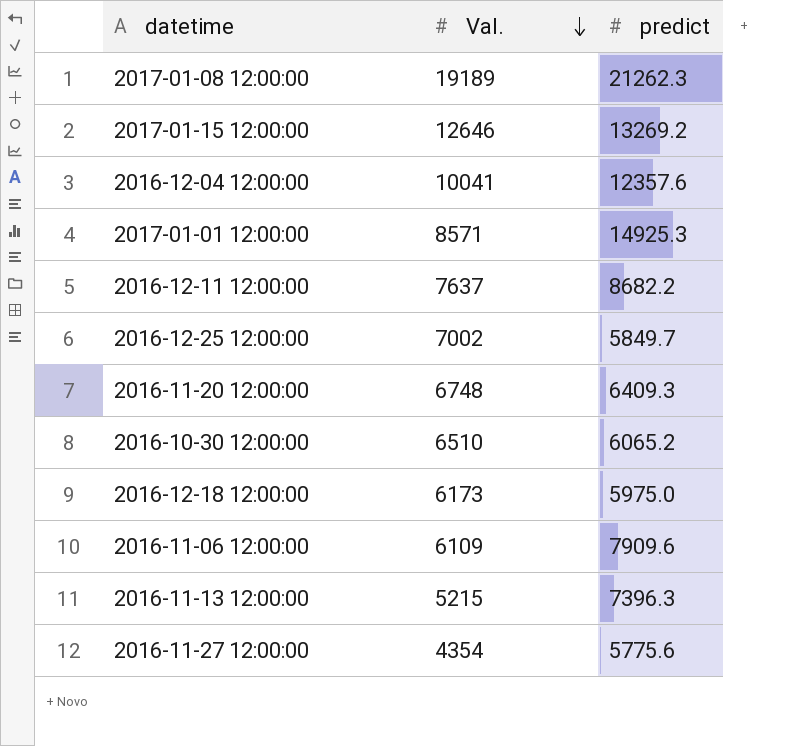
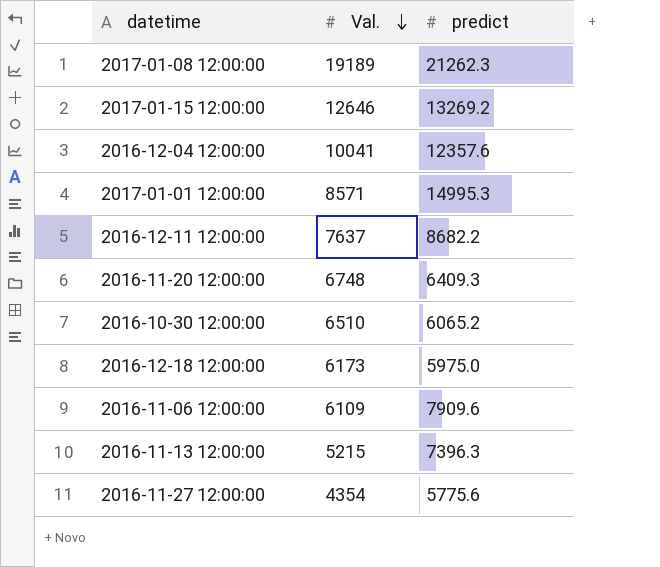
row 2016-12-25 12:00:00: 7002 | 5849.7 -> none
2017-01-01 12:00:00 | predict: 14925.3 -> 14995.3

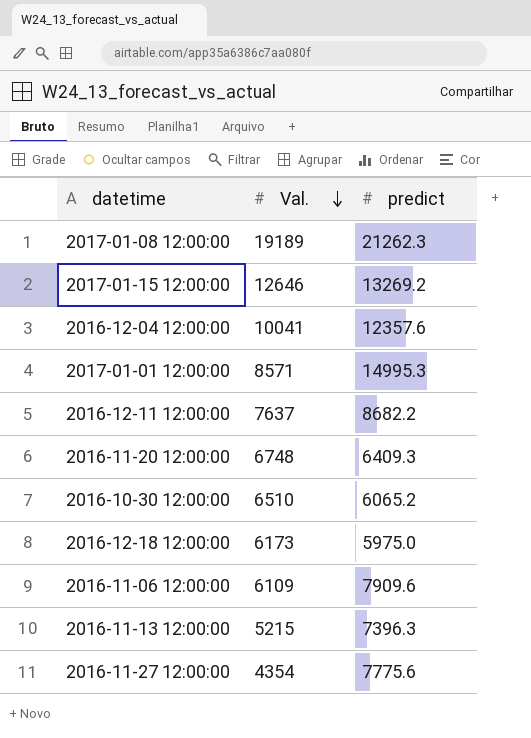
2016-11-27 12:00:00 | predict: 5775.6 -> 7775.6

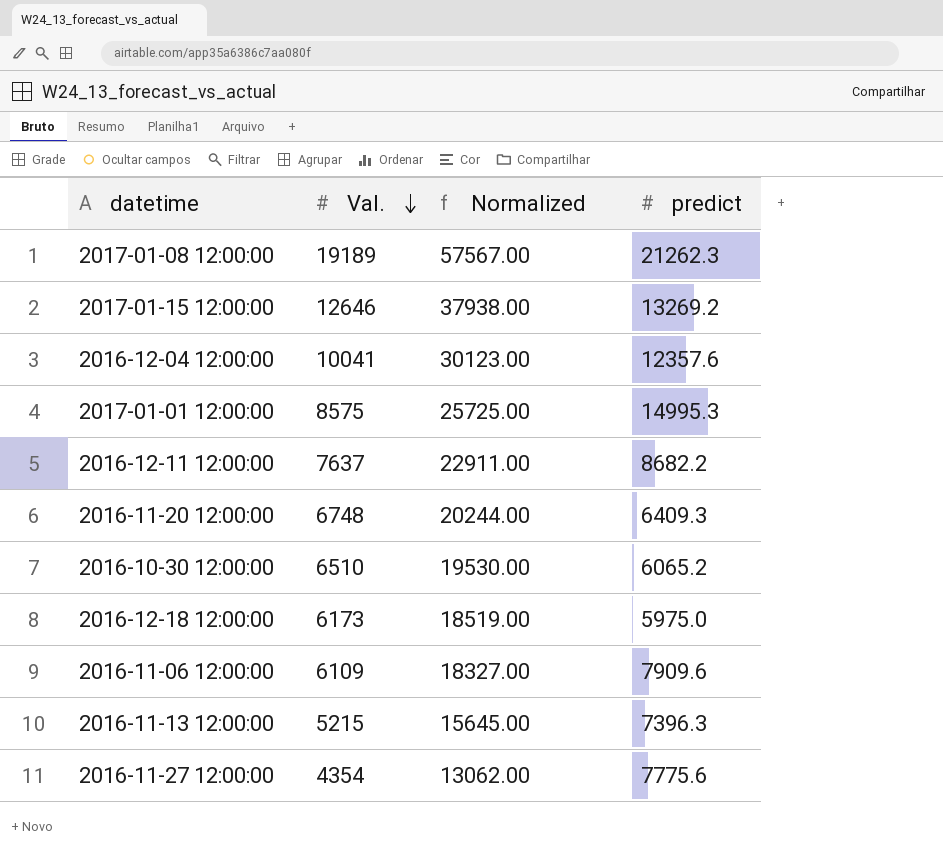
column Normalized | formula: none -> [Val.] * 3
2017-01-01 12:00:00 | Val.: 8571 -> 8575

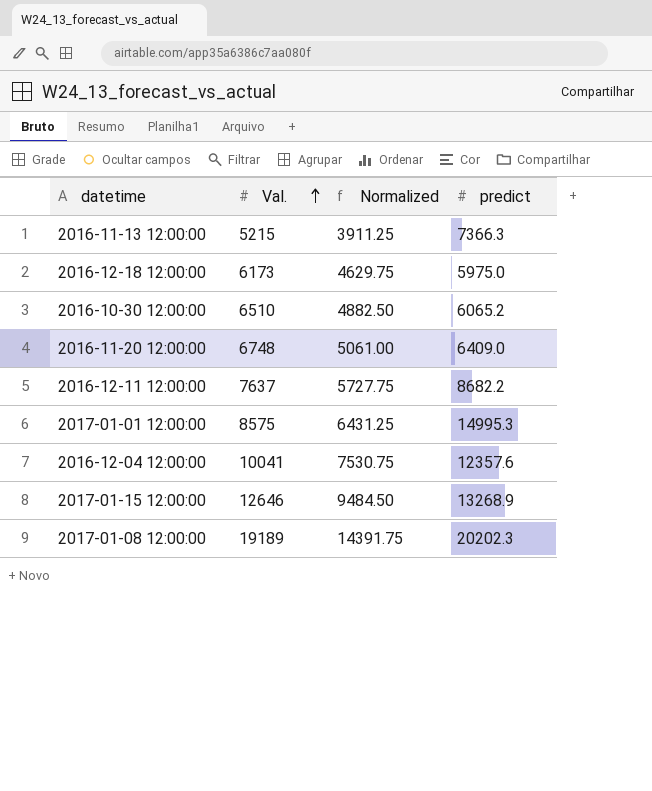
row order: Val. descending -> Val. ascending
column Normalized | formula: [Val.] * 3 -> [Val.] * 0.75
row 2016-11-06 12:00:00: 6109 | 18327.00 | 7909.6 -> none
row 2016-11-27 12:00:00: 4354 | 13062.00 | 7775.6 -> none
2016-11-13 12:00:00 | predict: 7396.3 -> 7366.3
2016-11-20 12:00:00 | predict: 6409.3 -> 6409.0
2017-01-15 12:00:00 | predict: 13269.2 -> 13268.9
2017-01-08 12:00:00 | predict: 21262.3 -> 20202.3

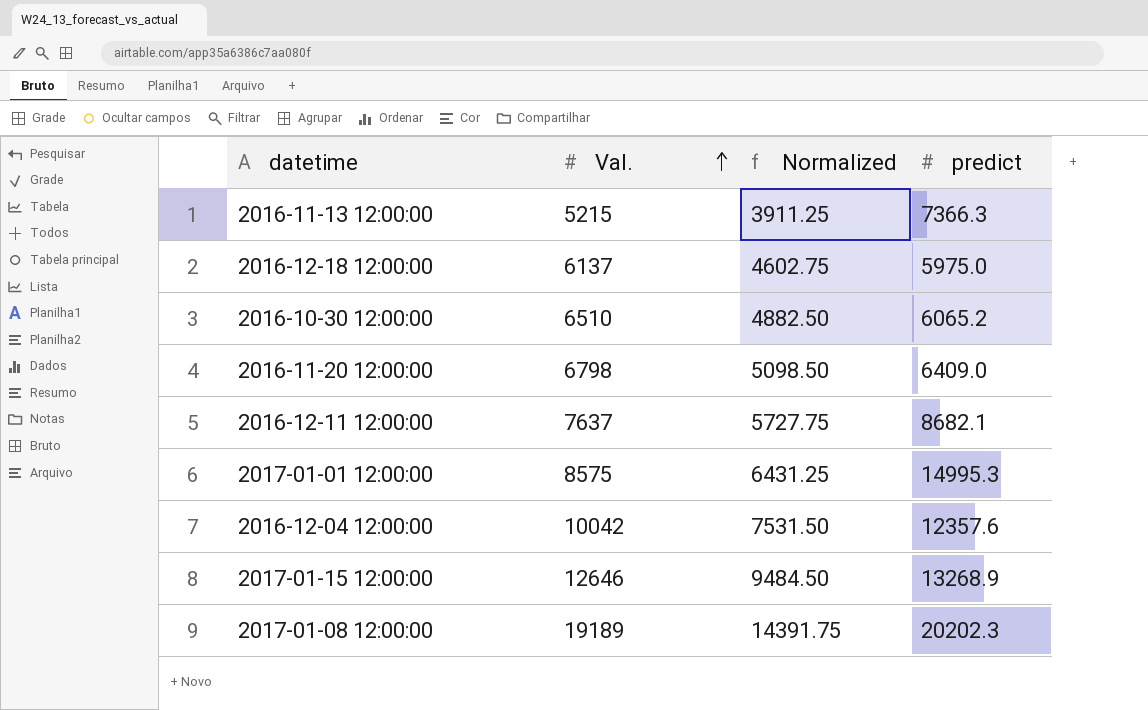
2016-12-18 12:00:00 | Val.: 6173 -> 6137
2016-12-18 12:00:00 | Normalized: 4629.75 -> 4602.75
2016-11-20 12:00:00 | Val.: 6748 -> 6798
2016-11-20 12:00:00 | Normalized: 5061.00 -> 5098.50
2016-12-11 12:00:00 | predict: 8682.2 -> 8682.1
2016-12-04 12:00:00 | Val.: 10041 -> 10042
2016-12-04 12:00:00 | Normalized: 7530.75 -> 7531.50

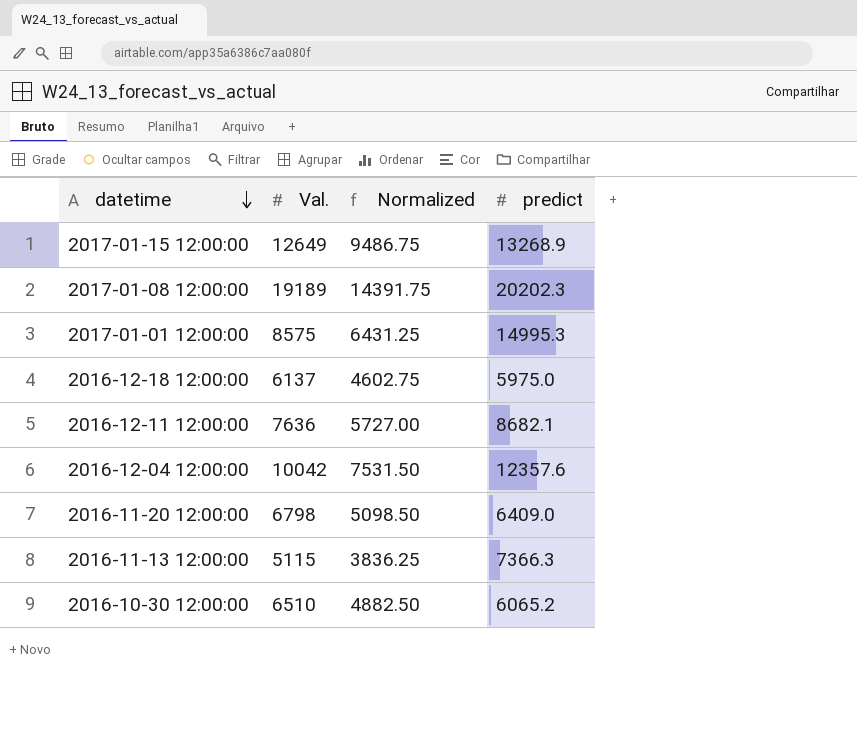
row order: Val. ascending -> datetime descending
2017-01-15 12:00:00 | Val.: 12646 -> 12649
2017-01-15 12:00:00 | Normalized: 9484.50 -> 9486.75
2016-12-11 12:00:00 | Val.: 7637 -> 7636
2016-12-11 12:00:00 | Normalized: 5727.75 -> 5727.00
2016-11-13 12:00:00 | Val.: 5215 -> 5115
2016-11-13 12:00:00 | Normalized: 3911.25 -> 3836.25

